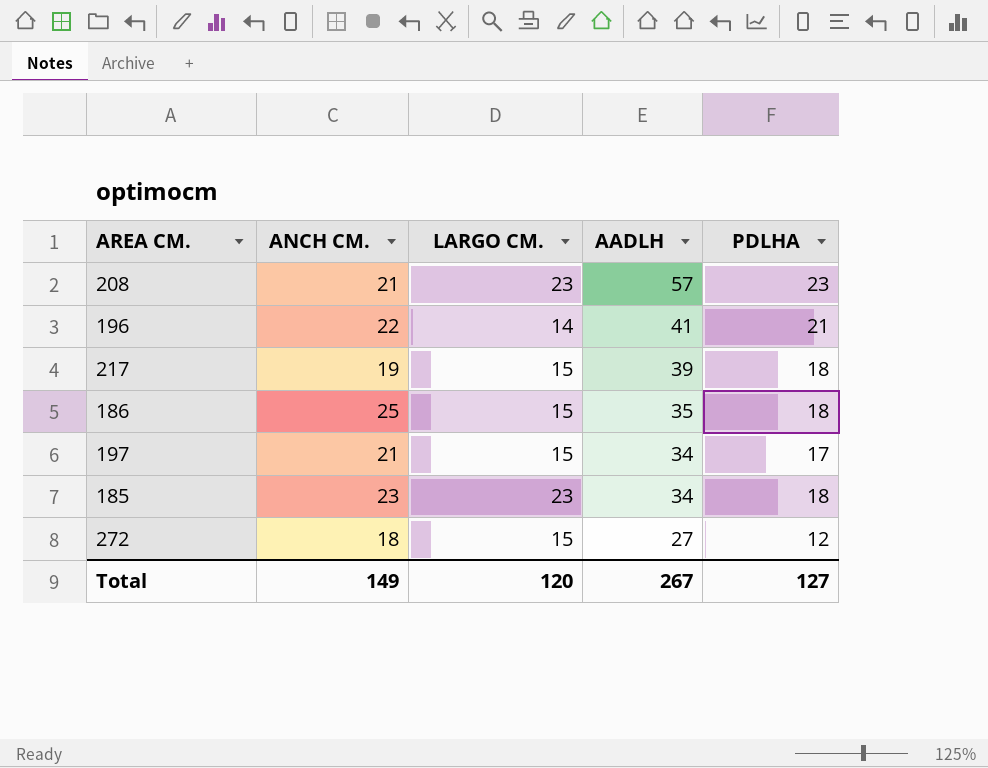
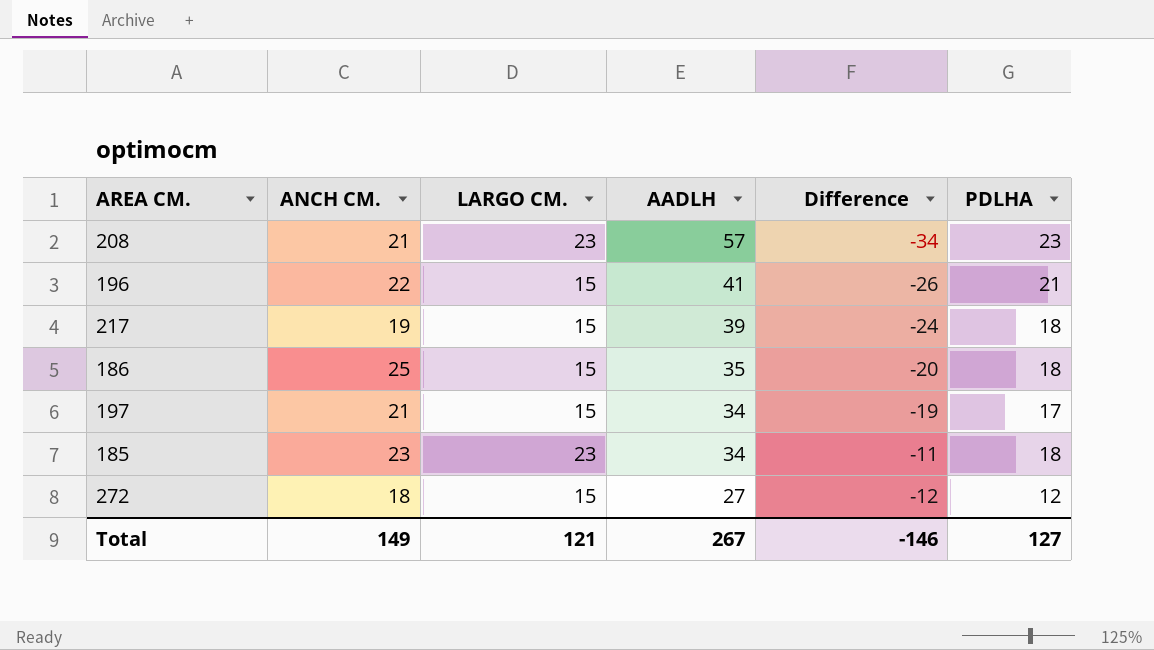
column Difference | formula: none -> [LARGO CM.] - [AADLH]
196 | LARGO CM.: 14 -> 15
Total | LARGO CM.: 120 -> 121

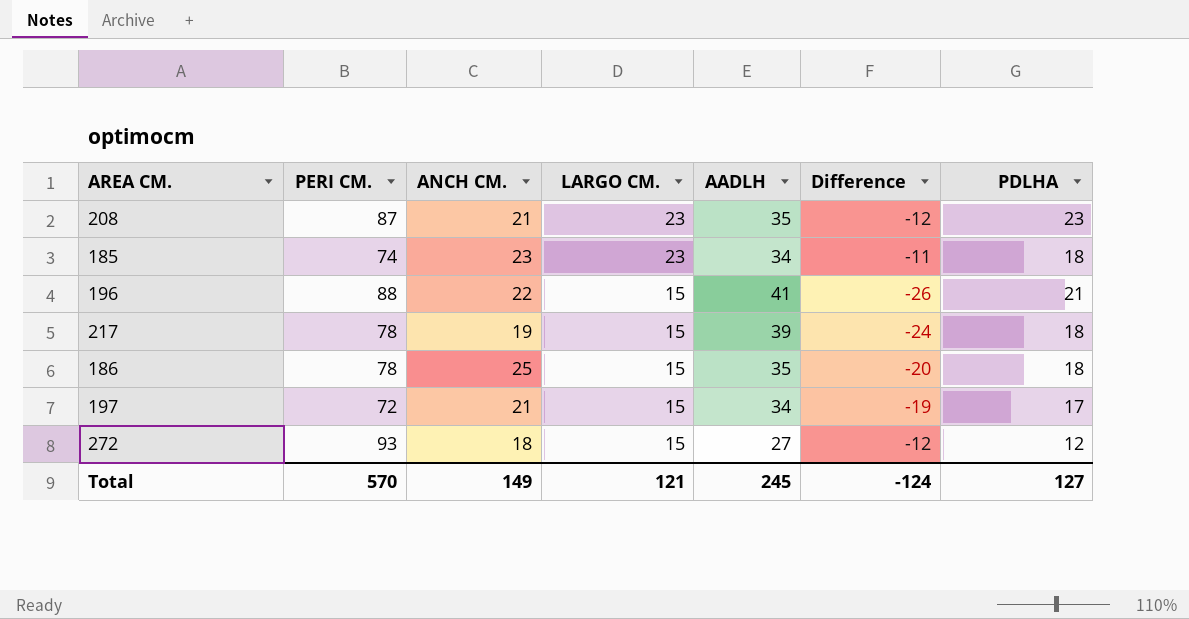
row order: AADLH descending -> LARGO CM. descending
column PERI CM. | position: none -> 2
208 | AADLH: 57 -> 35
208 | Difference: -34 -> -12
Total | AADLH: 267 -> 245
Total | Difference: -146 -> -124

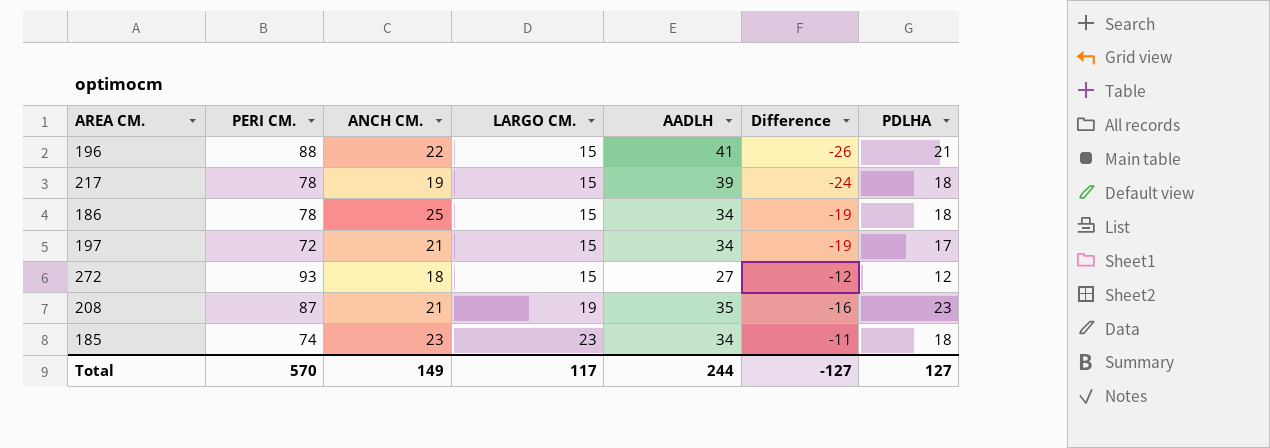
row order: LARGO CM. descending -> LARGO CM. ascending
186 | AADLH: 35 -> 34
186 | Difference: -20 -> -19
208 | LARGO CM.: 23 -> 19
208 | Difference: -12 -> -16
Total | LARGO CM.: 121 -> 117
Total | AADLH: 245 -> 244
Total | Difference: -124 -> -127

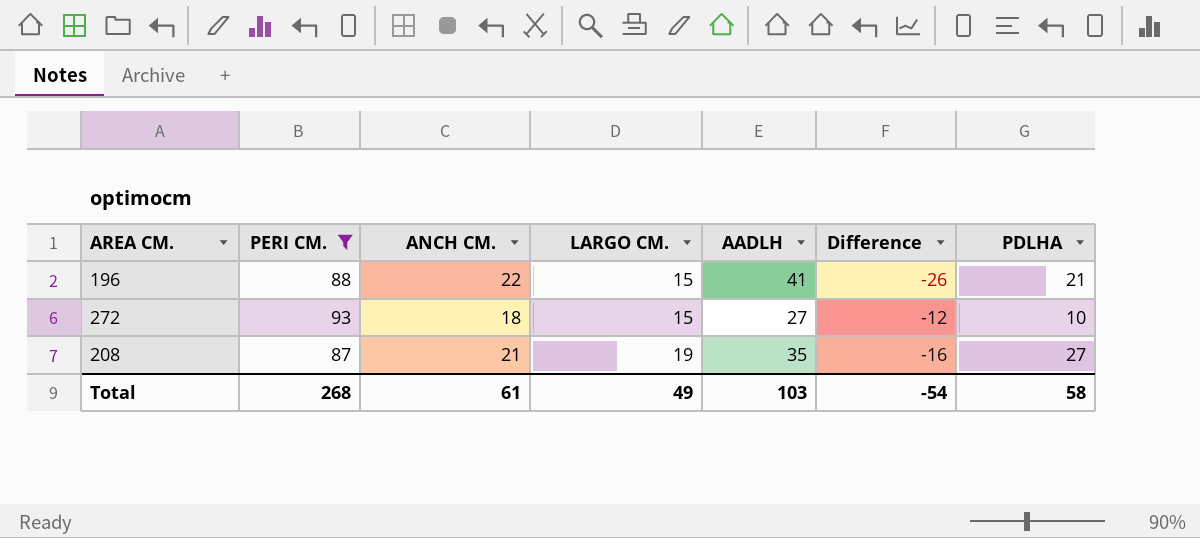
filter: none -> PERI CM. >= 87
272 | PDLHA: 12 -> 10
208 | PDLHA: 23 -> 27
Total | PERI CM.: 570 -> 268
Total | ANCH CM.: 149 -> 61
Total | LARGO CM.: 117 -> 49
Total | AADLH: 244 -> 103
Total | Difference: -127 -> -54
Total | PDLHA: 127 -> 58

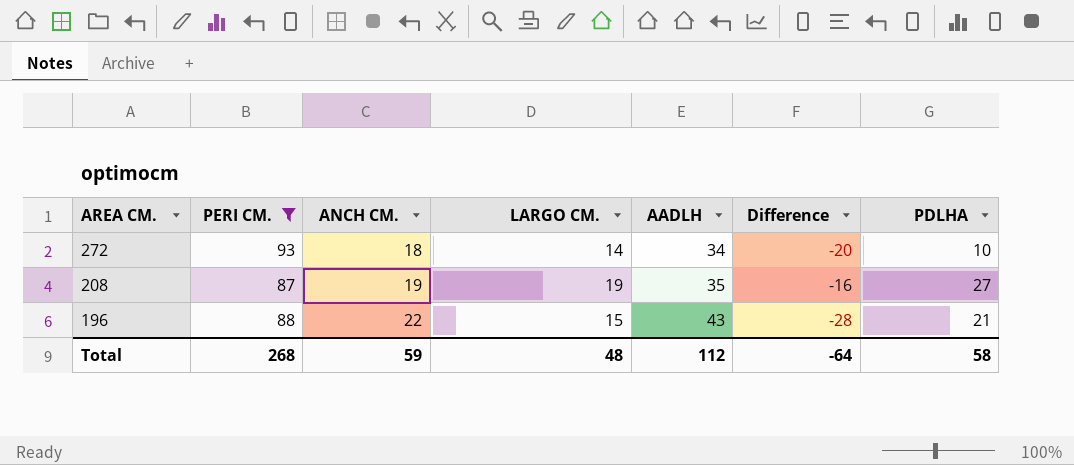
row order: LARGO CM. ascending -> AREA CM. descending
272 | LARGO CM.: 15 -> 14
272 | AADLH: 27 -> 34
272 | Difference: -12 -> -20
208 | ANCH CM.: 21 -> 19
196 | AADLH: 41 -> 43
196 | Difference: -26 -> -28
Total | ANCH CM.: 61 -> 59
Total | LARGO CM.: 49 -> 48
Total | AADLH: 103 -> 112
Total | Difference: -54 -> -64

